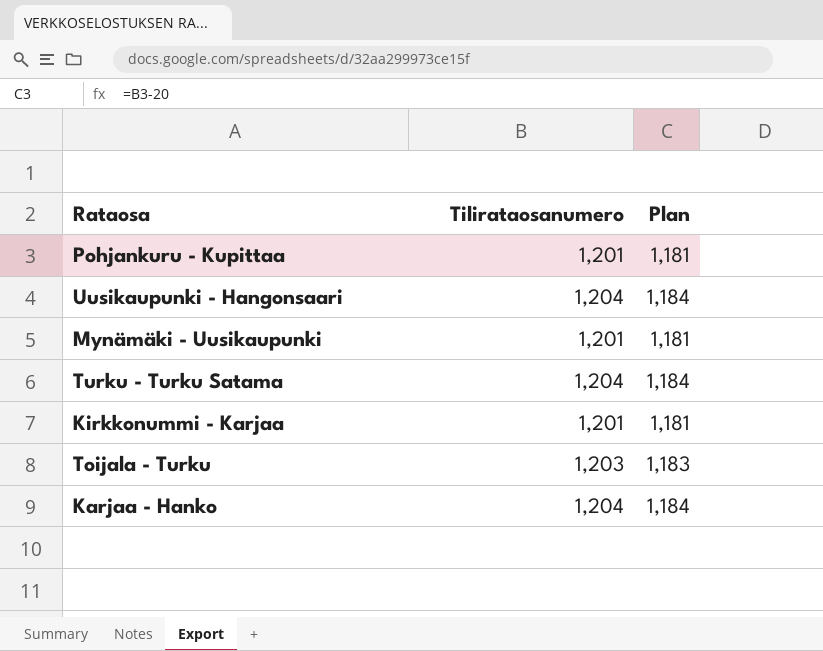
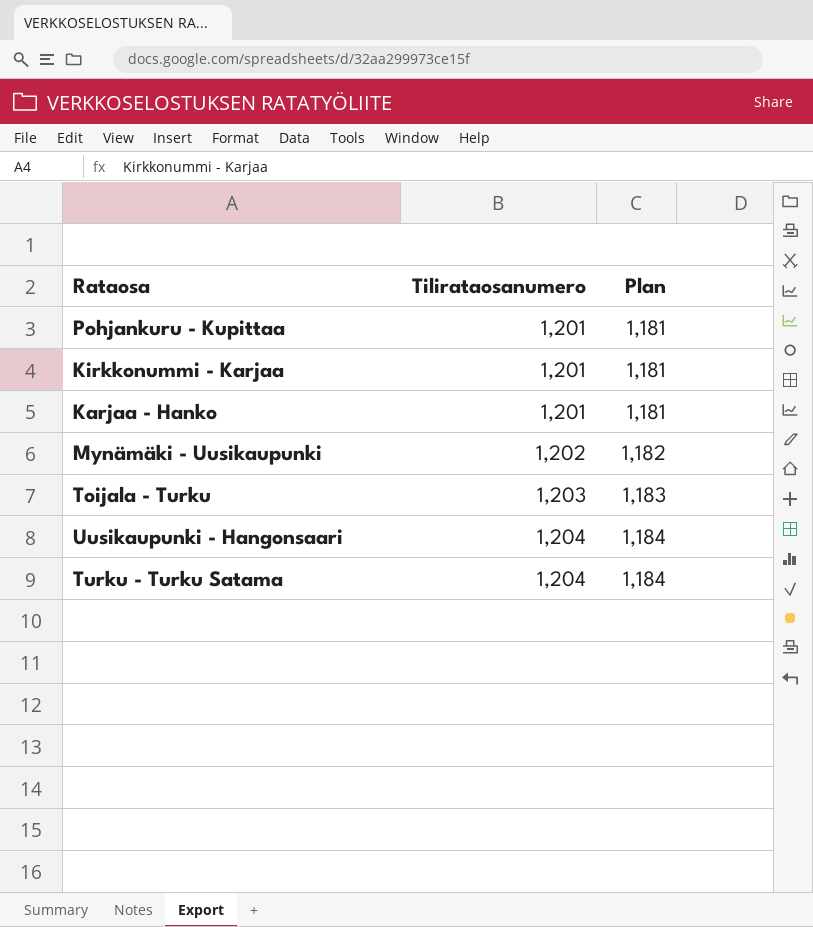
row order: none -> Tilirataosanumero ascending
Karjaa - Hanko | Tilirataosanumero: 1,204 -> 1,201
Karjaa - Hanko | Plan: 1,184 -> 1,181
Mynämäki - Uusikaupunki | Tilirataosanumero: 1,201 -> 1,202
Mynämäki - Uusikaupunki | Plan: 1,181 -> 1,182

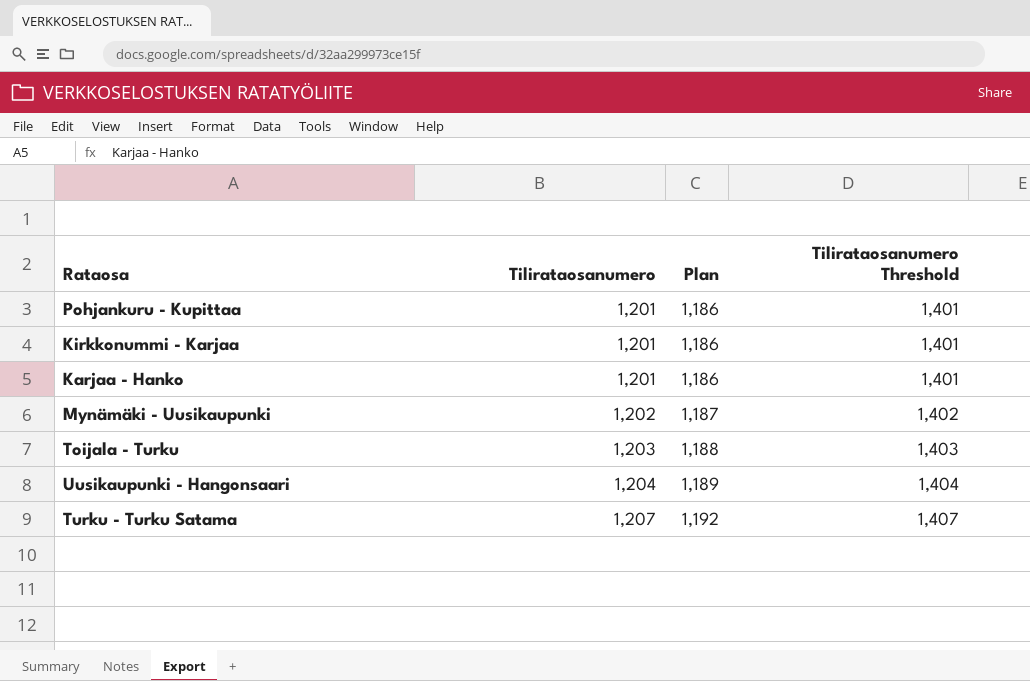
column Plan | formula: [Tilirataosanumero] - 20 -> [Tilirataosanumero] - 15
column Tilirataosanumero Threshold | formula: none -> [Tilirataosanumero] + 200
Turku - Turku Satama | Tilirataosanumero: 1,204 -> 1,207

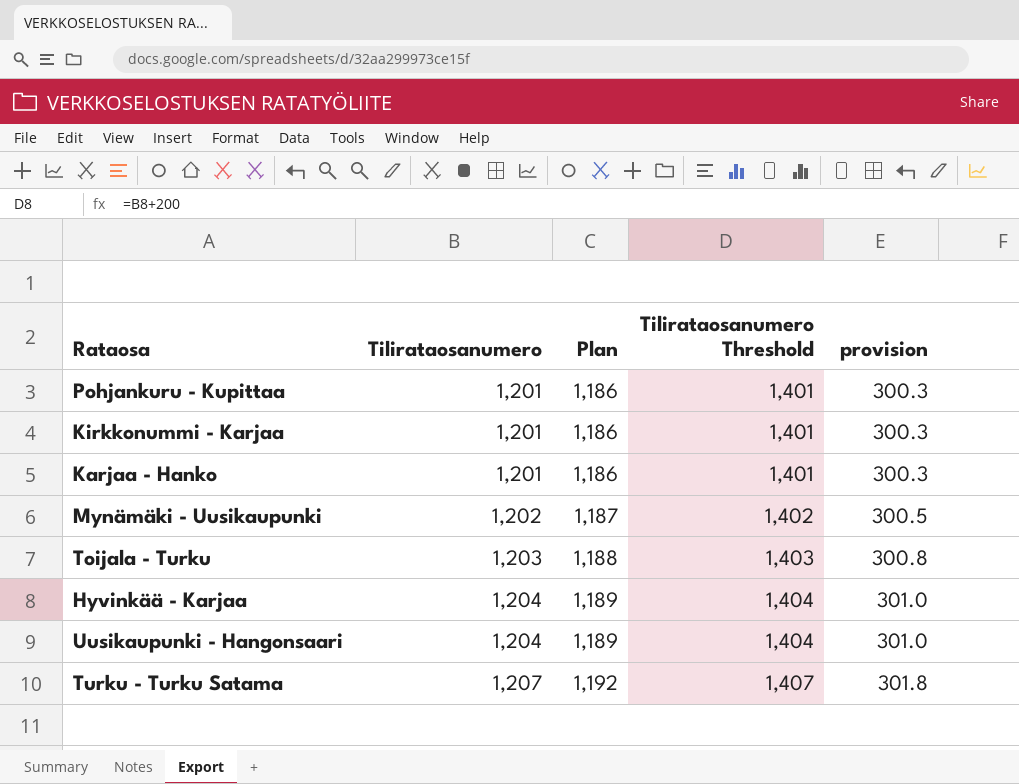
column provision | formula: none -> [Tilirataosanumero] * 0.25
row Hyvinkää - Karjaa: none -> 1,204 | 1,189 | 1,404 | 301.0

